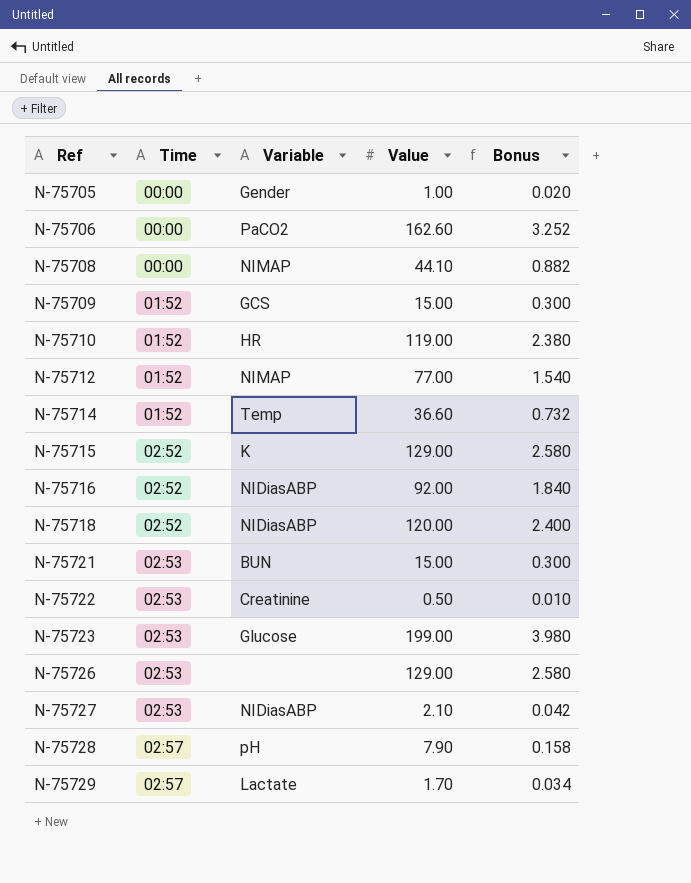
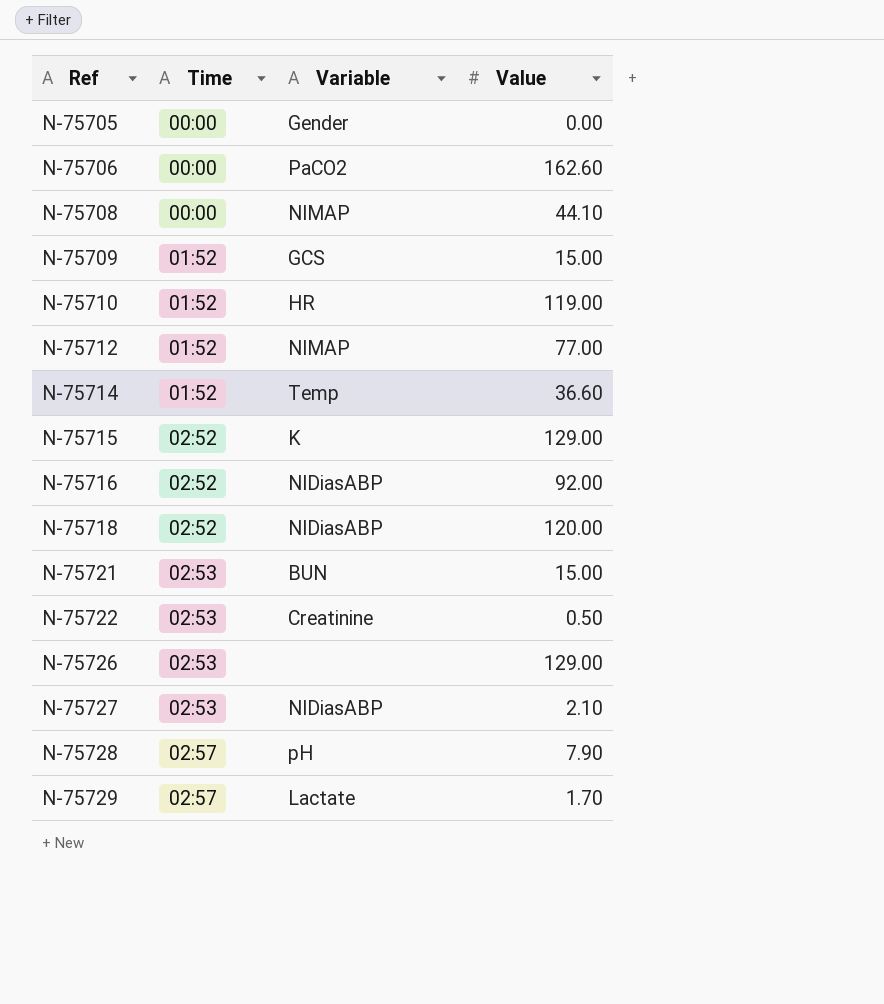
column Bonus | formula: [Value] * 0.02 -> none
row N-75723: 02:53 | Glucose | 199.00 | 3.980 -> none
N-75705 | Value: 1.00 -> 0.00

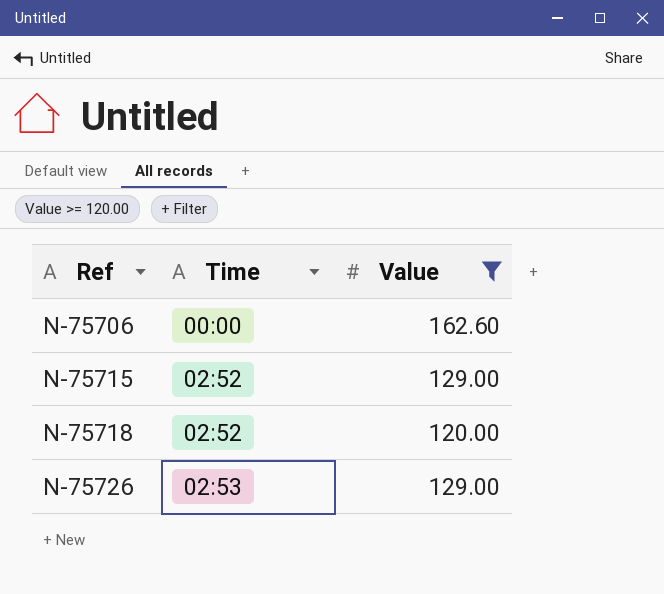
filter: none -> Value >= 120.00
column Variable | position: 3 -> none

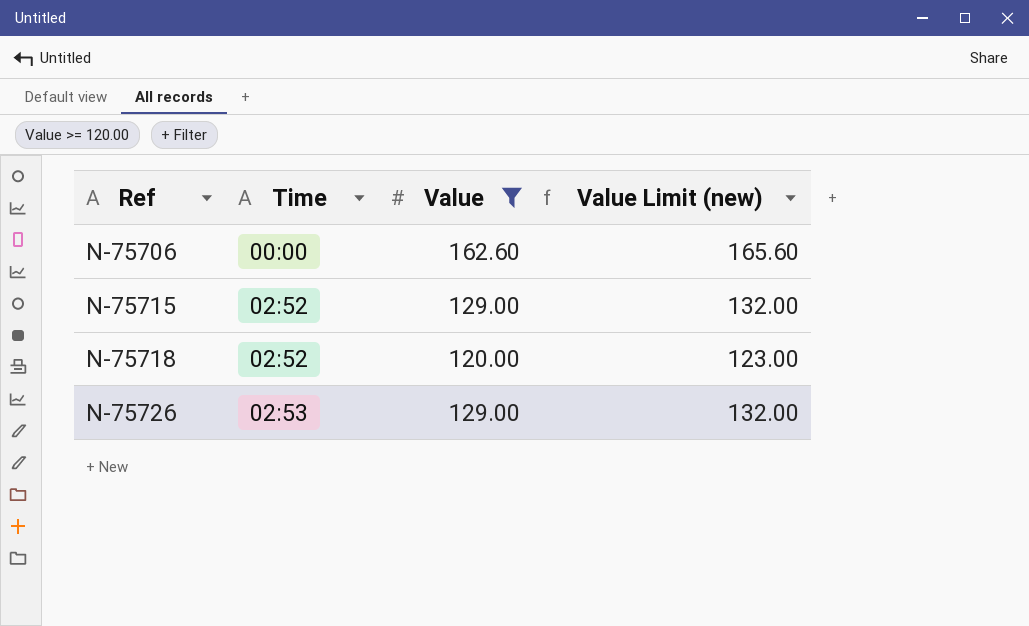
column Value Limit (new) | formula: none -> [Value] + 3

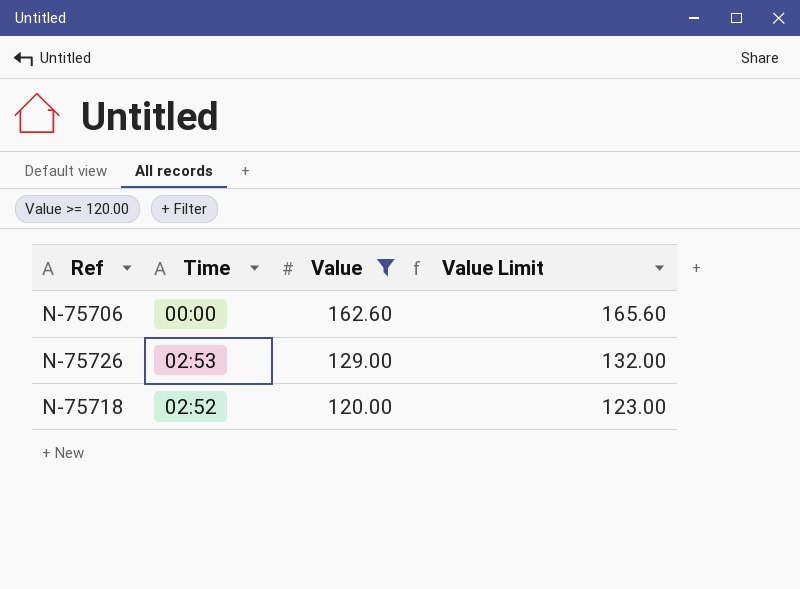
row order: Ref ascending -> Value descending
column name: Value Limit (new) -> Value Limit
row N-75715: 02:52 | 129.00 | 132.00 -> none

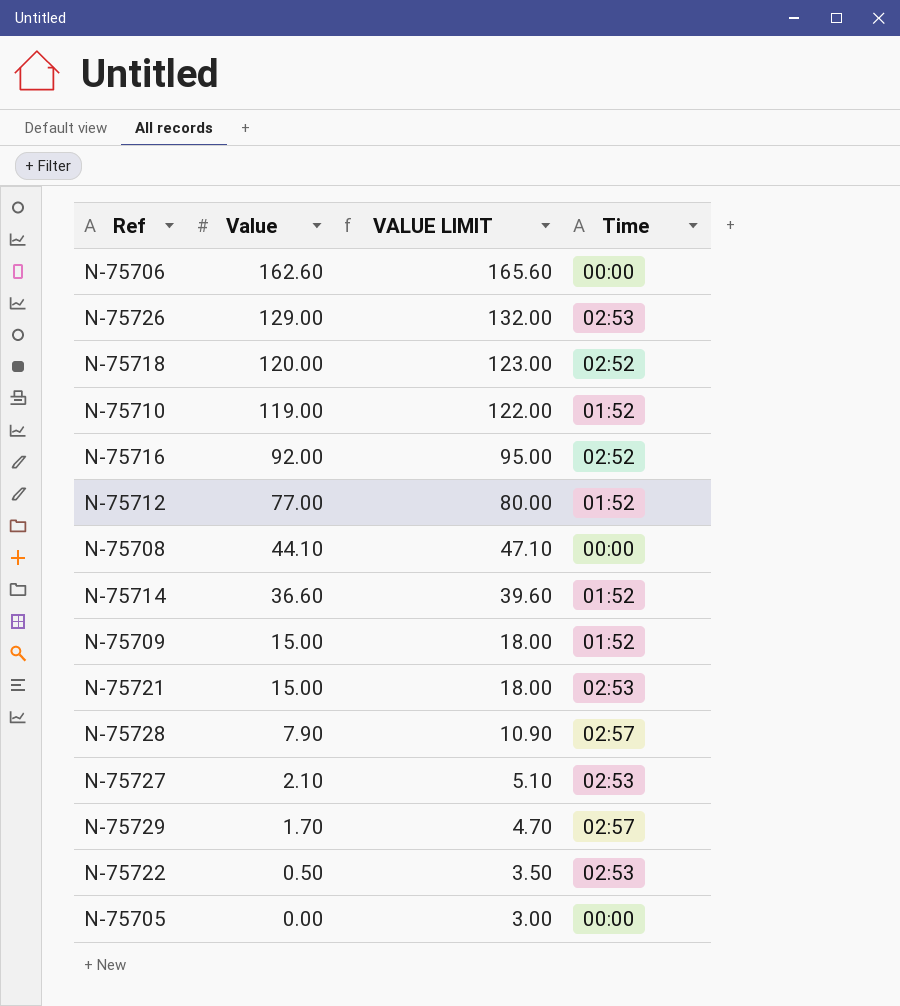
filter: Value >= 120.00 -> none
column name: Value Limit -> VALUE LIMIT
column Time | position: 2 -> 4

